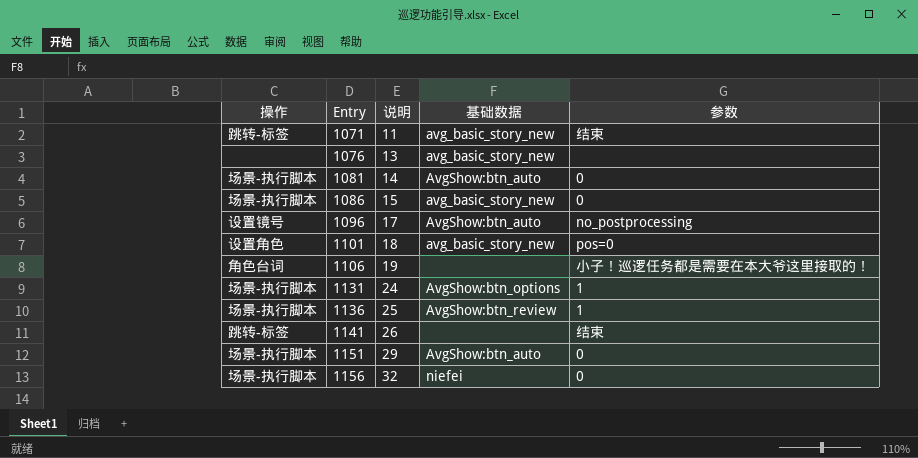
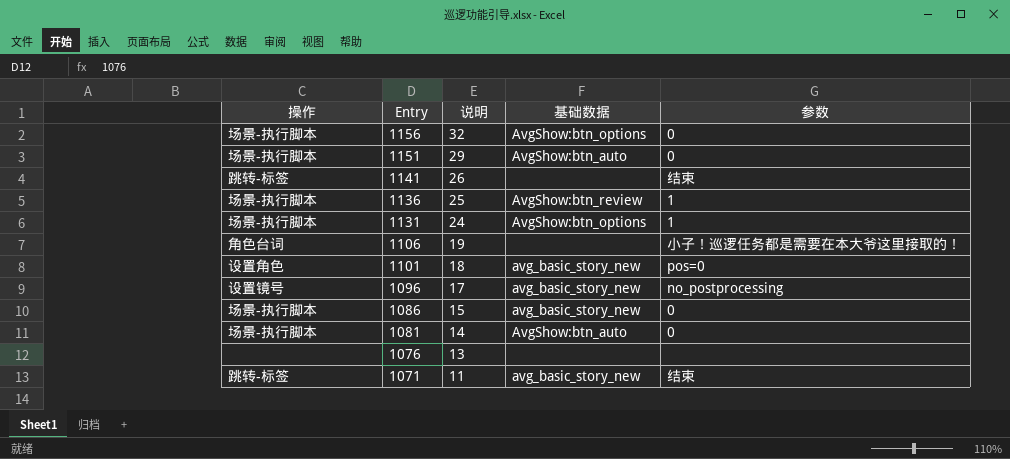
row order: Entry ascending -> Entry descending
1156 | 基础数据: niefei -> AvgShow:btn_options
1096 | 基础数据: AvgShow:btn_auto -> avg_basic_story_new
1076 | 基础数据: avg_basic_story_new -> none

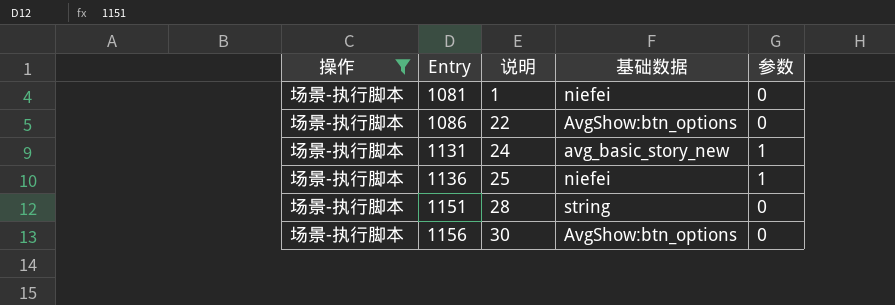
filter: none -> 操作 = 场景-执行脚本
row order: Entry descending -> Entry ascending
1081 | 说明: 14 -> 1
1081 | 基础数据: AvgShow:btn_auto -> niefei
1086 | 说明: 15 -> 22
1086 | 基础数据: avg_basic_story_new -> AvgShow:btn_options
1131 | 基础数据: AvgShow:btn_options -> avg_basic_story_new
1136 | 基础数据: AvgShow:btn_review -> niefei
1151 | 说明: 29 -> 28
1151 | 基础数据: AvgShow:btn_auto -> string
1156 | 说明: 32 -> 30

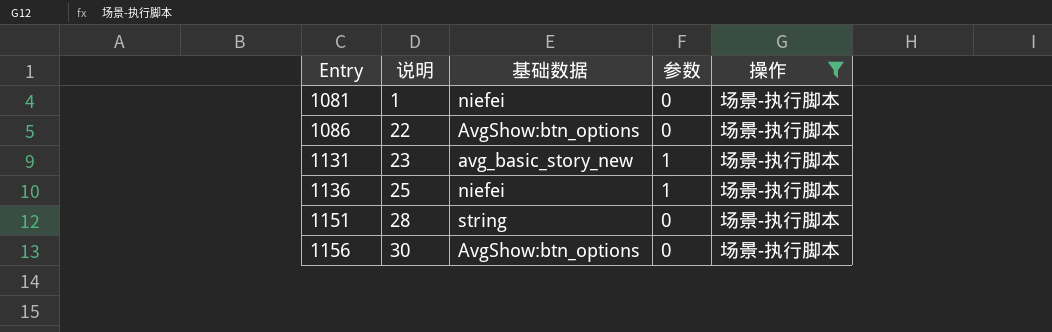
column 操作 | position: 1 -> 5
1131 | 说明: 24 -> 23

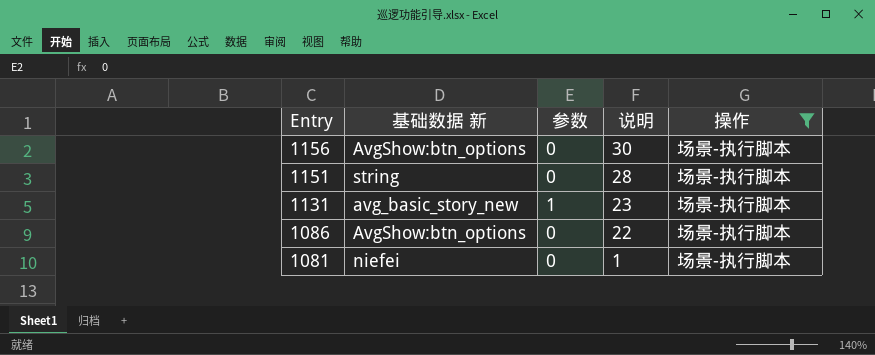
row order: Entry ascending -> Entry descending
column name: 基础数据 -> 基础数据 新
column 说明 | position: 2 -> 4
row 1136: 25 | niefei | 1 | 场景-执行脚本 -> none

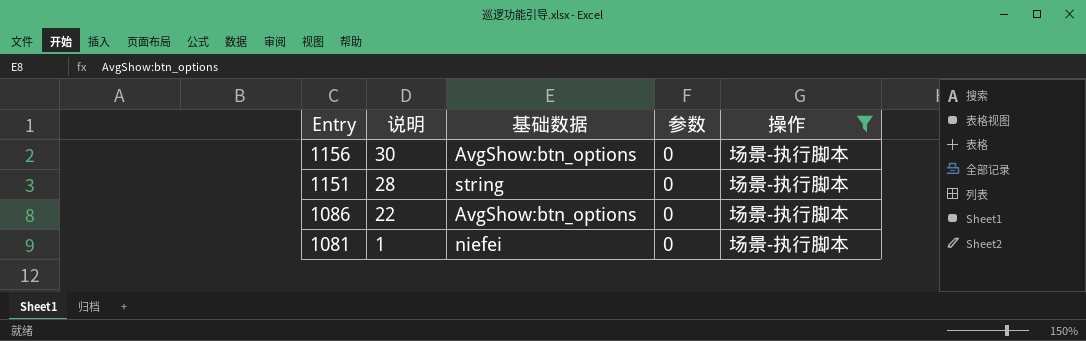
column 说明 | position: 4 -> 2
column name: 基础数据 新 -> 基础数据
row 1131: avg_basic_story_new | 1 | 23 | 场景-执行脚本 -> none

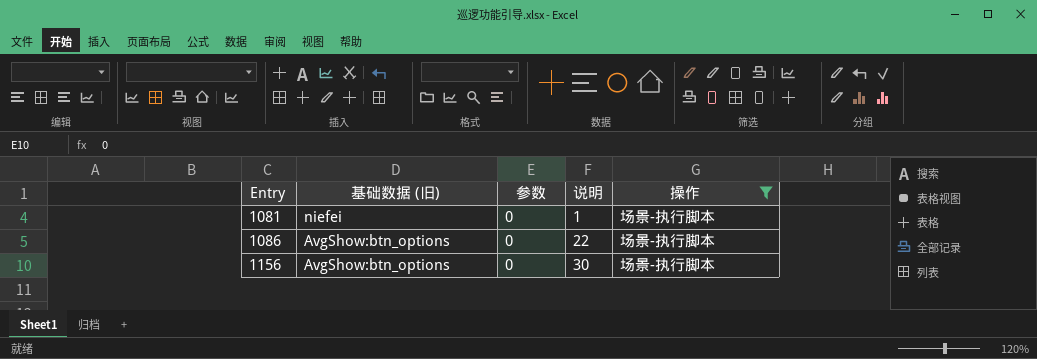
row order: Entry descending -> Entry ascending
column name: 基础数据 -> 基础数据 (旧)
column 说明 | position: 2 -> 4
row 1151: 28 | string | 0 | 场景-执行脚本 -> none

